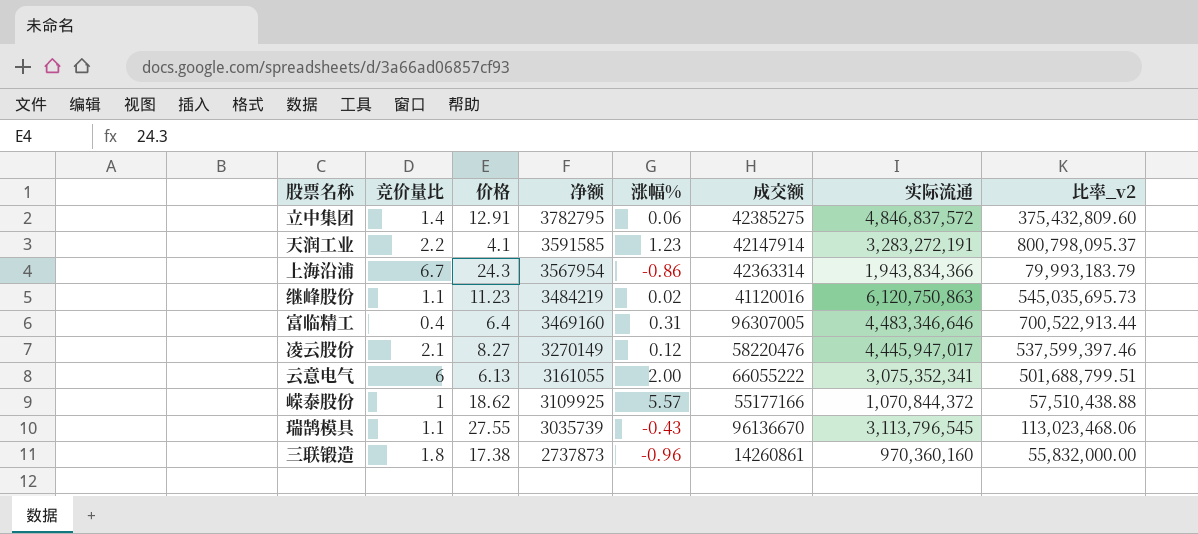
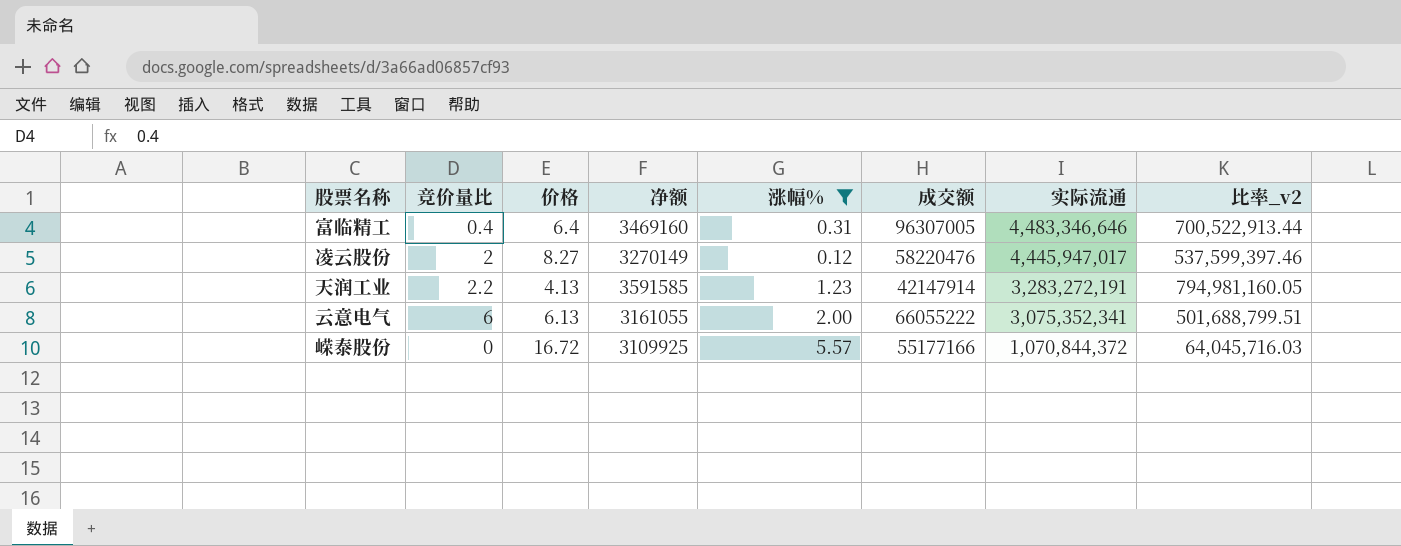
filter: none -> 涨幅% >= 0.12
row order: 净额 descending -> 实际流通 descending
凌云股份 | 竞价量比: 2.1 -> 2
天润工业 | 价格: 4.1 -> 4.13
天润工业 | 比率_v2: 800,798,095.37 -> 794,981,160.05
嵘泰股份 | 竞价量比: 1 -> 0
嵘泰股份 | 价格: 18.62 -> 16.72
嵘泰股份 | 比率_v2: 57,510,438.88 -> 64,045,716.03

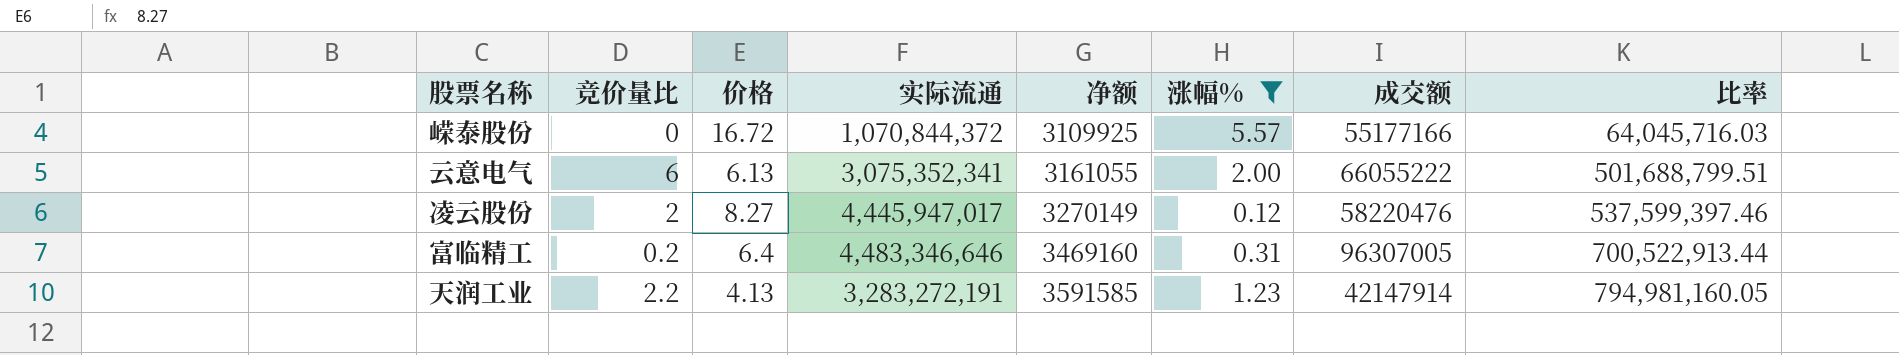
row order: 实际流通 descending -> 净额 ascending
column 实际流通 | position: 7 -> 4
column name: 比率_v2 -> 比率
富临精工 | 竞价量比: 0.4 -> 0.2

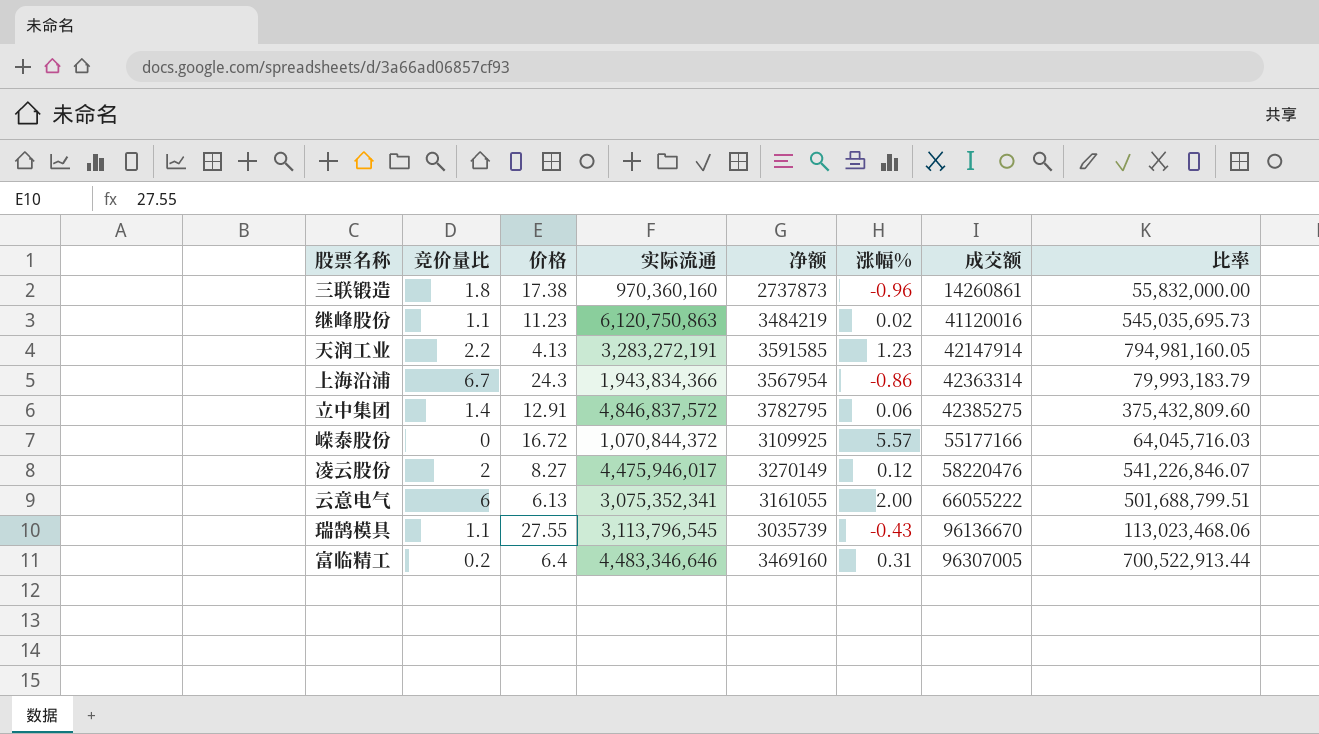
filter: 涨幅% >= 0.12 -> none
row order: 净额 ascending -> 成交额 ascending
凌云股份 | 实际流通: 4,445,947,017 -> 4,475,946,017
凌云股份 | 比率: 537,599,397.46 -> 541,226,846.07

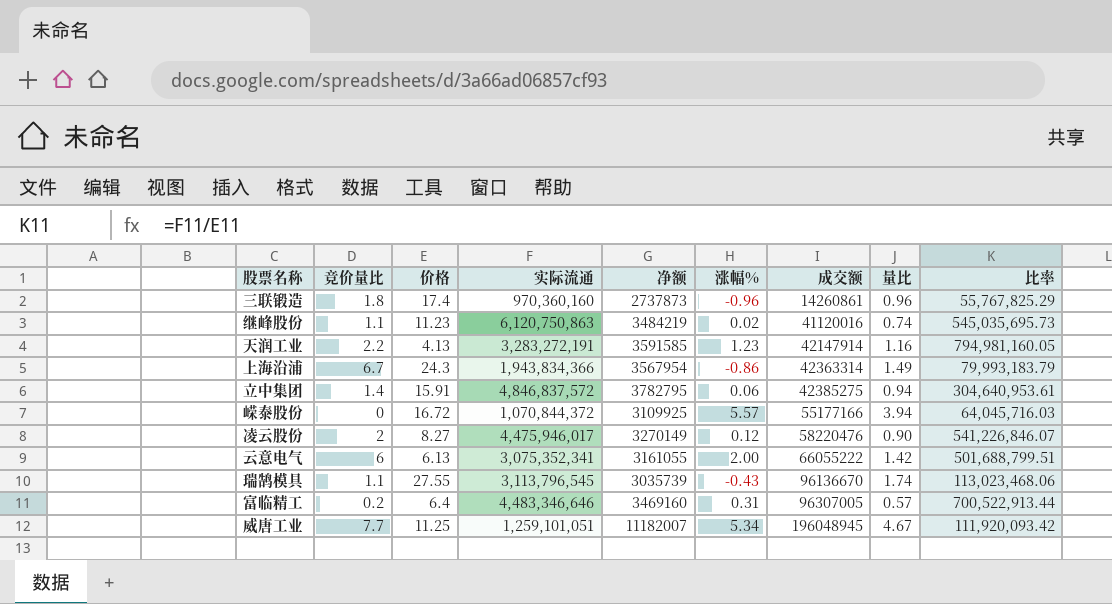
column 量比 | position: none -> 8
三联锻造 | 价格: 17.38 -> 17.4
三联锻造 | 比率: 55,832,000.00 -> 55,767,825.29
立中集团 | 价格: 12.91 -> 15.91
立中集团 | 比率: 375,432,809.60 -> 304,640,953.61
row 威唐工业: none -> 7.7 | 11.25 | 1,259,101,051 | 11182007 | 5.34 | 196048945 | 4.67 | 111,920,093.42

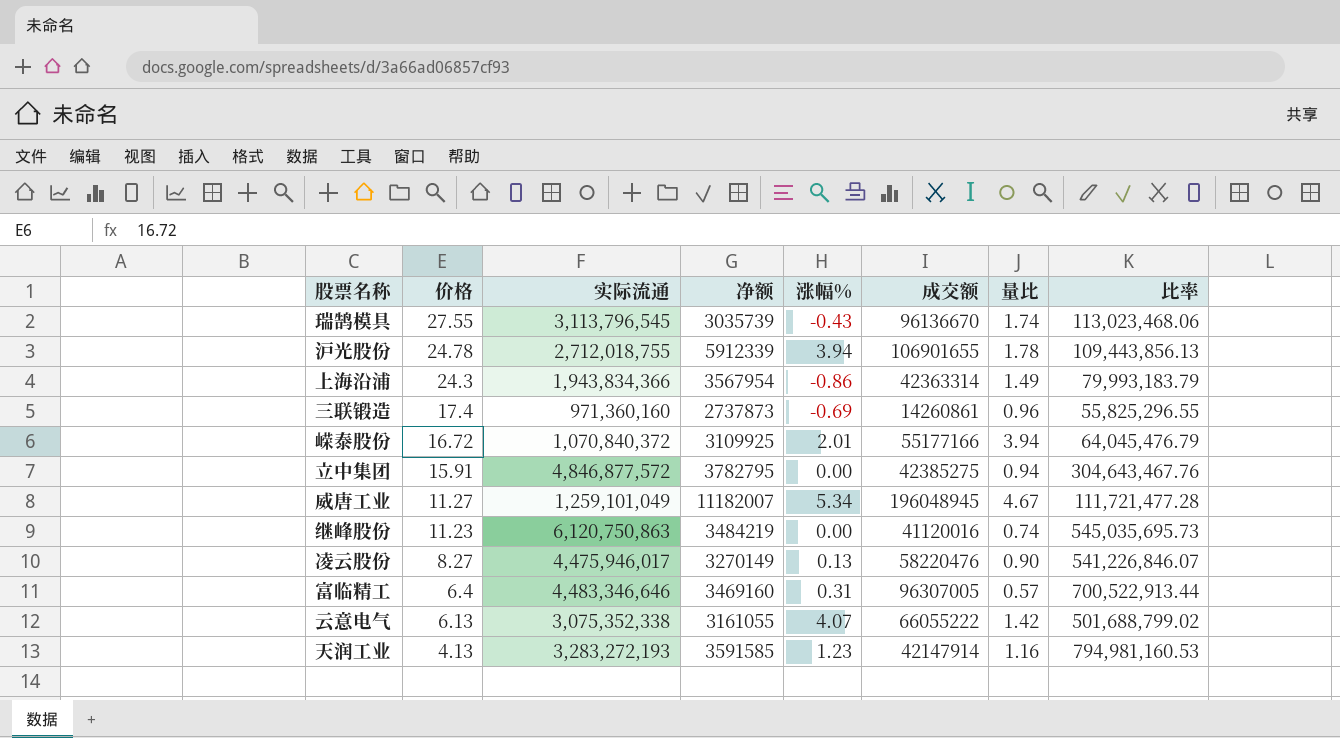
row order: 成交额 ascending -> 价格 descending
column 竞价量比 | position: 2 -> none
row 沪光股份: none -> 24.78 | 2,712,018,755 | 5912339 | 3.94 | 106901655 | 1.78 | 109,443,856.13
三联锻造 | 实际流通: 970,360,160 -> 971,360,160
三联锻造 | 涨幅%: -0.96 -> -0.69
三联锻造 | 比率: 55,767,825.29 -> 55,825,296.55
嵘泰股份 | 实际流通: 1,070,844,372 -> 1,070,840,372
嵘泰股份 | 涨幅%: 5.57 -> 2.01
嵘泰股份 | 比率: 64,045,716.03 -> 64,045,476.79
立中集团 | 实际流通: 4,846,837,572 -> 4,846,877,572
立中集团 | 涨幅%: 0.06 -> 0.00
立中集团 | 比率: 304,640,953.61 -> 304,643,467.76
威唐工业 | 价格: 11.25 -> 11.27
威唐工业 | 实际流通: 1,259,101,051 -> 1,259,101,049
威唐工业 | 比率: 111,920,093.42 -> 111,721,477.28
继峰股份 | 涨幅%: 0.02 -> 0.00
凌云股份 | 涨幅%: 0.12 -> 0.13
云意电气 | 实际流通: 3,075,352,341 -> 3,075,352,338
云意电气 | 涨幅%: 2.00 -> 4.07
云意电气 | 比率: 501,688,799.51 -> 501,688,799.02
天润工业 | 实际流通: 3,283,272,191 -> 3,283,272,193
天润工业 | 比率: 794,981,160.05 -> 794,981,160.53

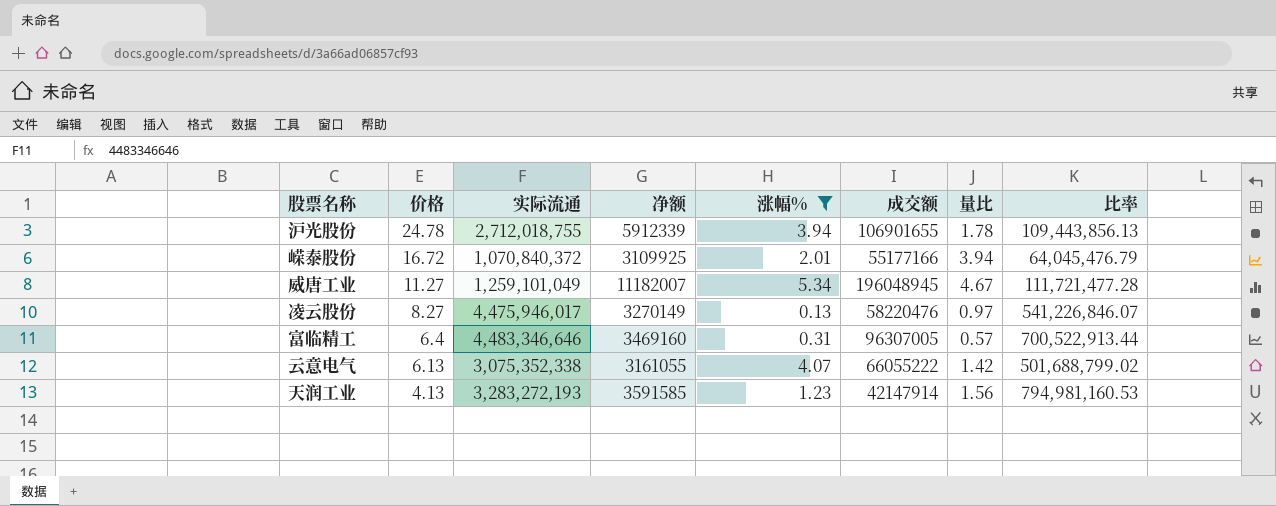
filter: none -> 涨幅% >= 0.13
凌云股份 | 量比: 0.90 -> 0.97
天润工业 | 量比: 1.16 -> 1.56

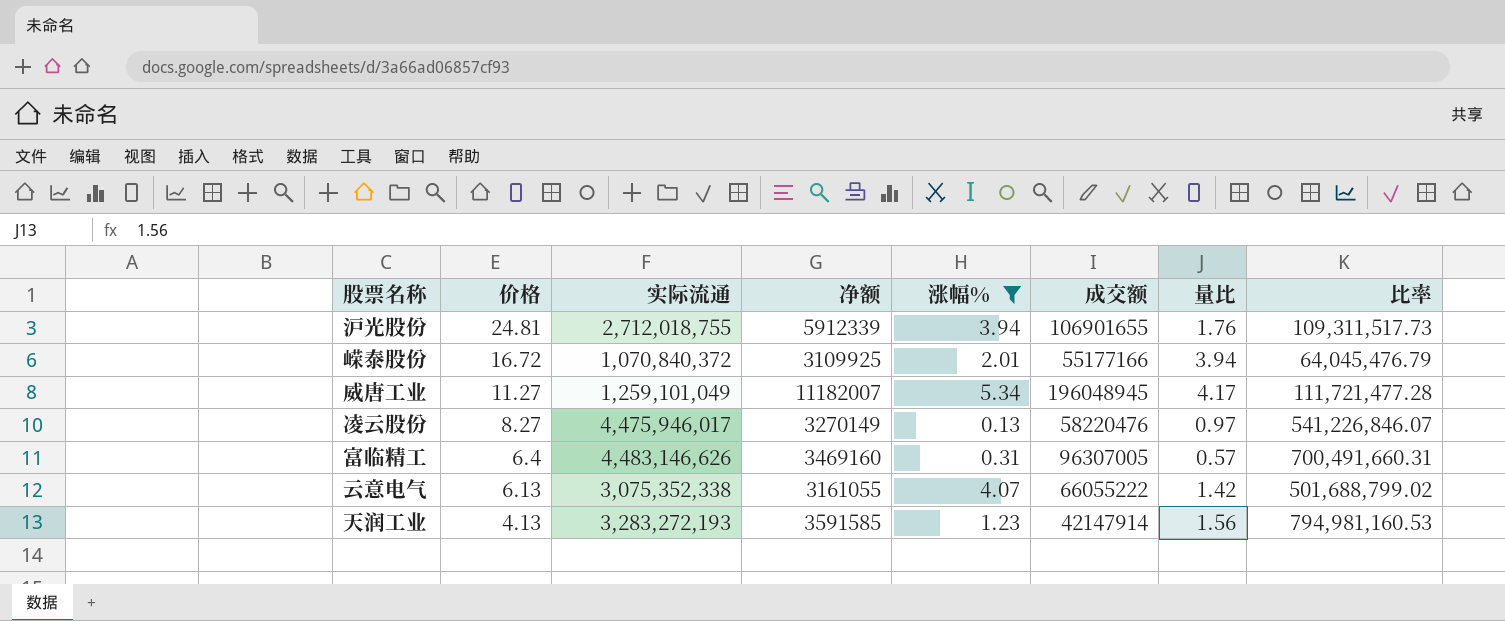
沪光股份 | 价格: 24.78 -> 24.81
沪光股份 | 量比: 1.78 -> 1.76
沪光股份 | 比率: 109,443,856.13 -> 109,311,517.73
威唐工业 | 量比: 4.67 -> 4.17
富临精工 | 实际流通: 4,483,346,646 -> 4,483,146,626
富临精工 | 比率: 700,522,913.44 -> 700,491,660.31

